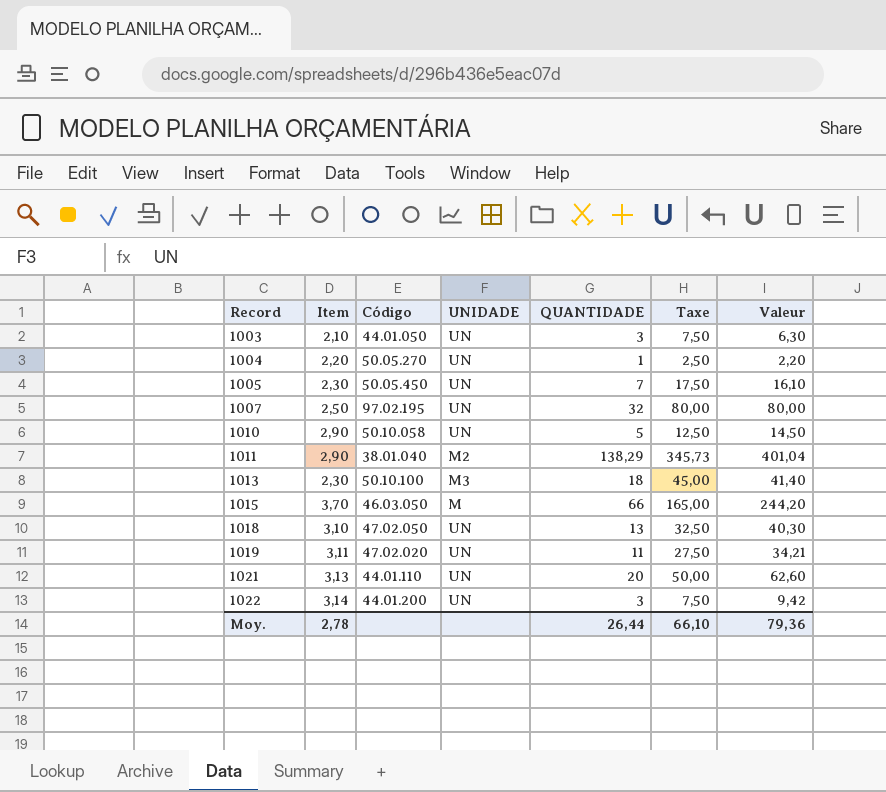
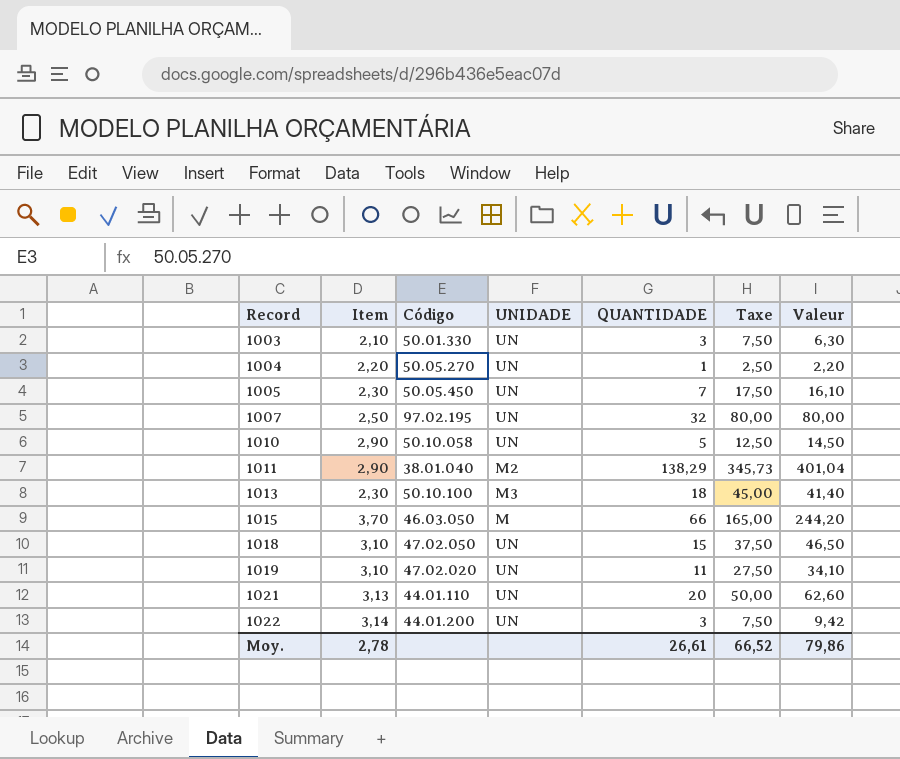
1003 | Código: 44.01.050 -> 50.01.330
1018 | QUANTIDADE: 13 -> 15
1018 | Taxe: 32,50 -> 37,50
1018 | Valeur: 40,30 -> 46,50
1019 | Item: 3,11 -> 3,10
1019 | Valeur: 34,21 -> 34,10
Moy. | QUANTIDADE: 26,44 -> 26,61
Moy. | Taxe: 66,10 -> 66,52
Moy. | Valeur: 79,36 -> 79,86

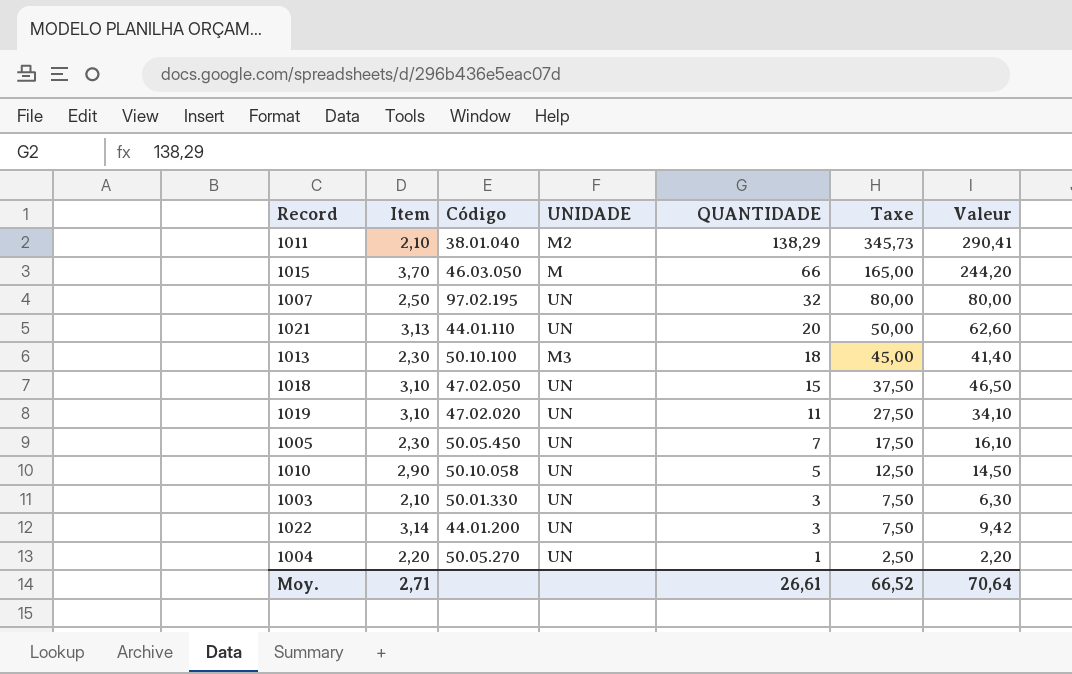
row order: Record ascending -> QUANTIDADE descending
1011 | Item: 2,90 -> 2,10
1011 | Valeur: 401,04 -> 290,41
Moy. | Item: 2,78 -> 2,71
Moy. | Valeur: 79,86 -> 70,64

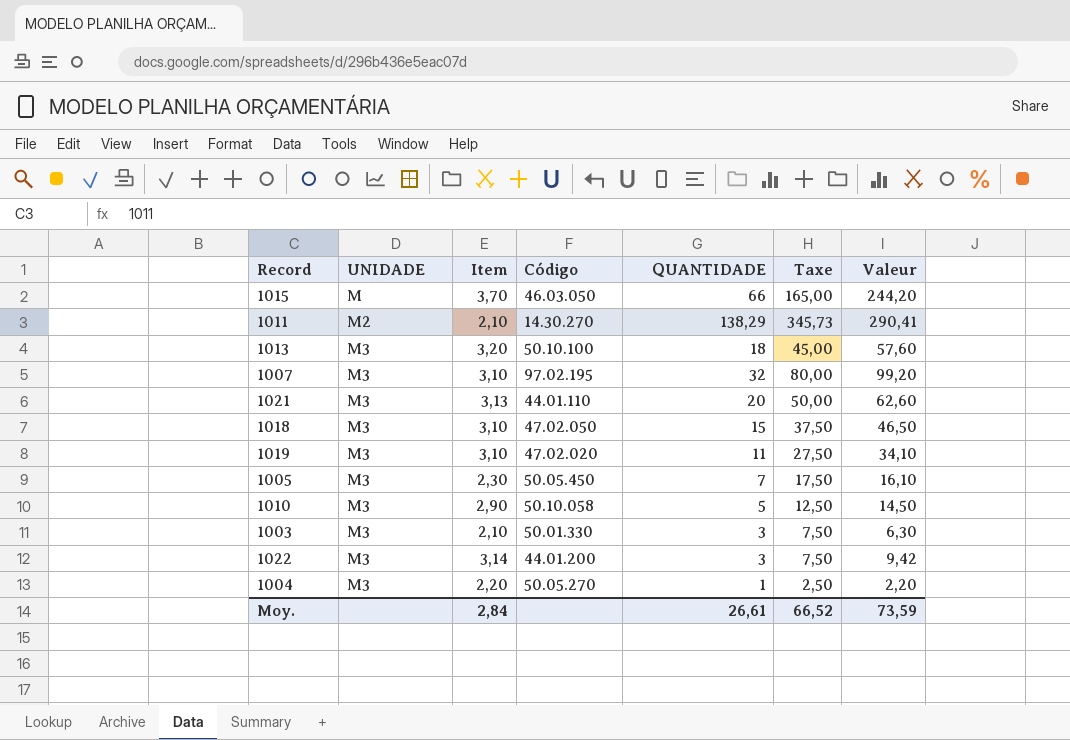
row order: QUANTIDADE descending -> UNIDADE ascending
column UNIDADE | position: 4 -> 2
1011 | Código: 38.01.040 -> 14.30.270
1013 | Item: 2,30 -> 3,20
1013 | Valeur: 41,40 -> 57,60
1007 | UNIDADE: UN -> M3
1007 | Item: 2,50 -> 3,10
1007 | Valeur: 80,00 -> 99,20
1021 | UNIDADE: UN -> M3
1018 | UNIDADE: UN -> M3
1019 | UNIDADE: UN -> M3
1005 | UNIDADE: UN -> M3
1010 | UNIDADE: UN -> M3
1003 | UNIDADE: UN -> M3
1022 | UNIDADE: UN -> M3
1004 | UNIDADE: UN -> M3
Moy. | Item: 2,71 -> 2,84
Moy. | Valeur: 70,64 -> 73,59

